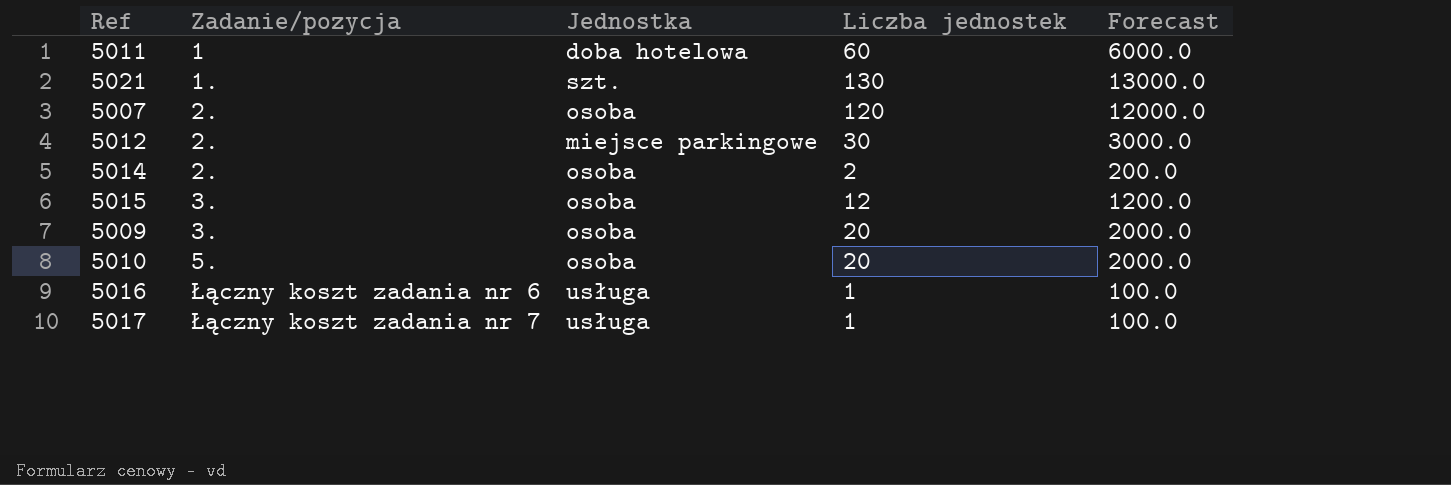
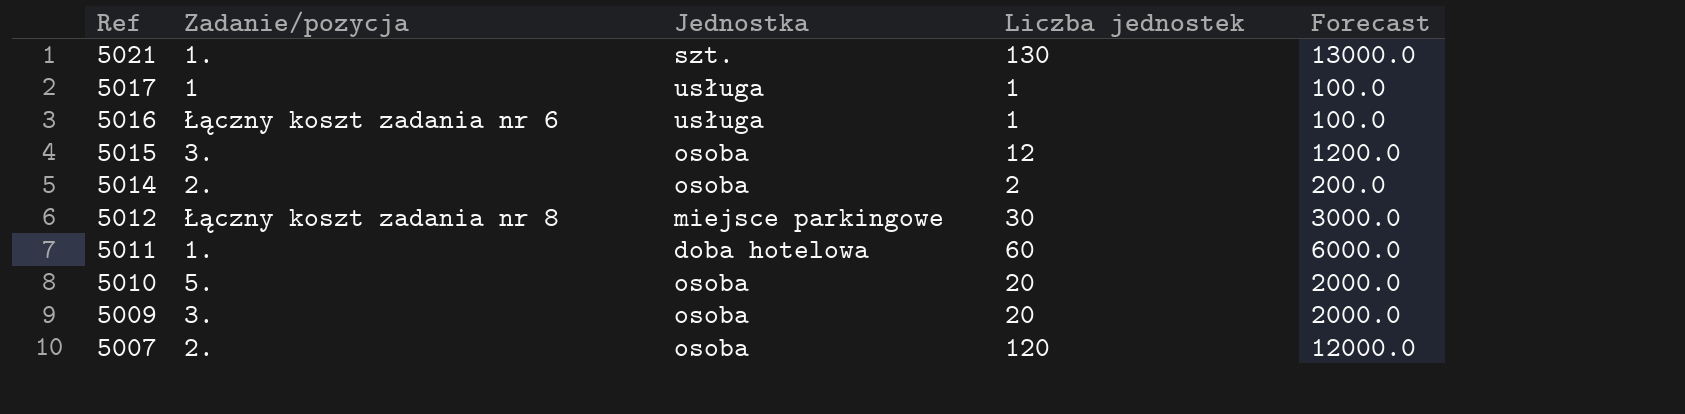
row order: Zadanie/pozycja ascending -> Ref descending
5017 | Zadanie/pozycja: Łączny koszt zadania nr 7 -> 1
5012 | Zadanie/pozycja: 2. -> Łączny koszt zadania nr 8
5011 | Zadanie/pozycja: 1 -> 1.

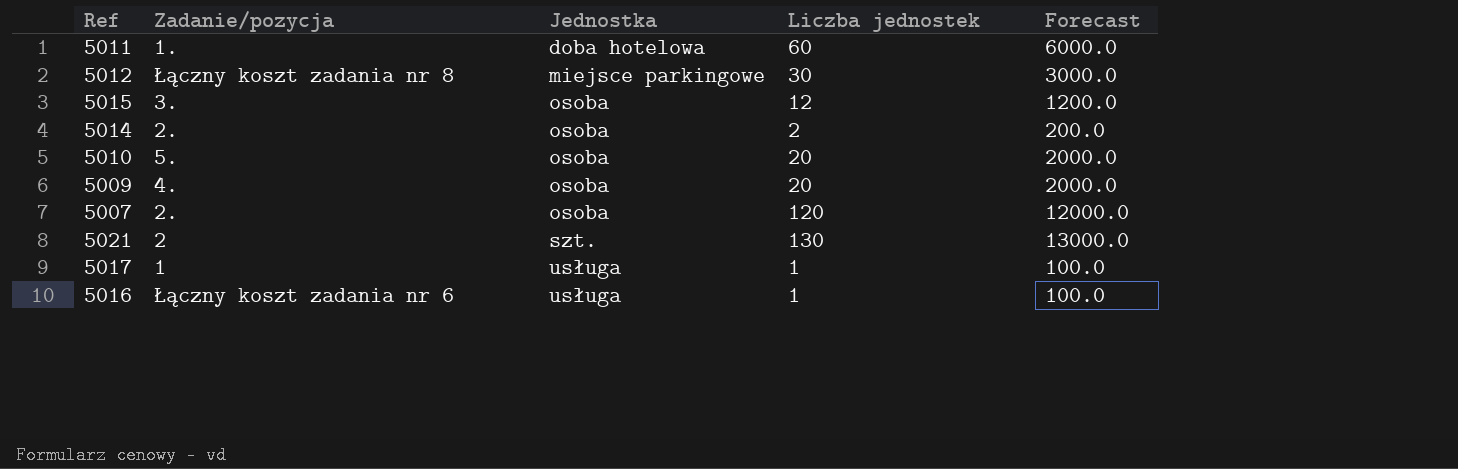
row order: Ref descending -> Jednostka ascending
5009 | Zadanie/pozycja: 3. -> 4.
5021 | Zadanie/pozycja: 1. -> 2

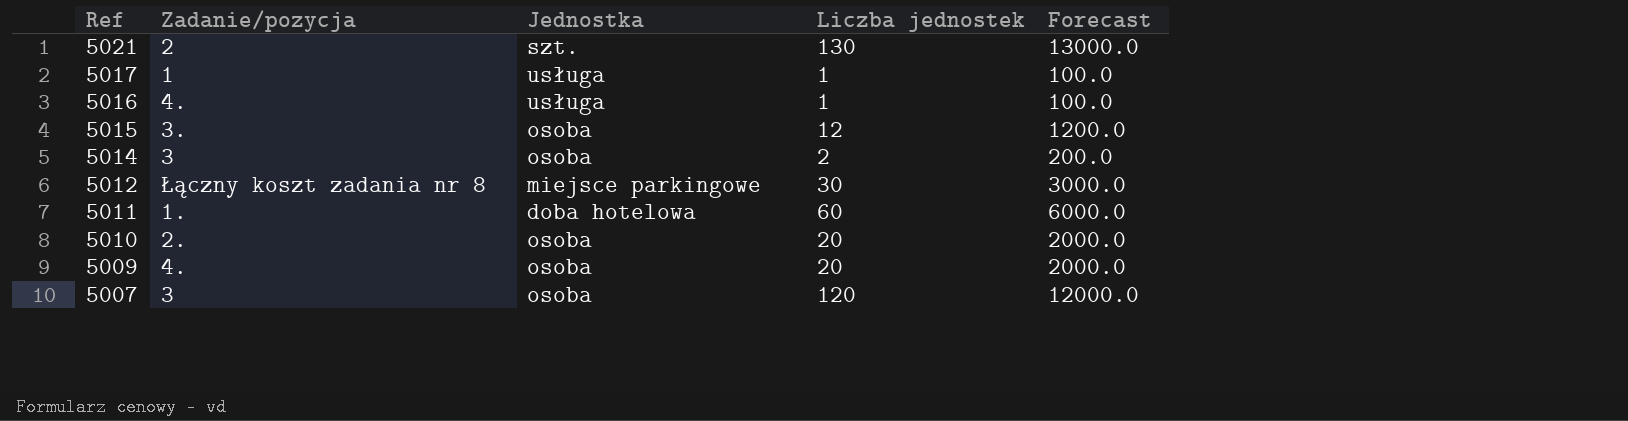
row order: Jednostka ascending -> Ref descending
5016 | Zadanie/pozycja: Łączny koszt zadania nr 6 -> 4.
5014 | Zadanie/pozycja: 2. -> 3
5010 | Zadanie/pozycja: 5. -> 2.
5007 | Zadanie/pozycja: 2. -> 3

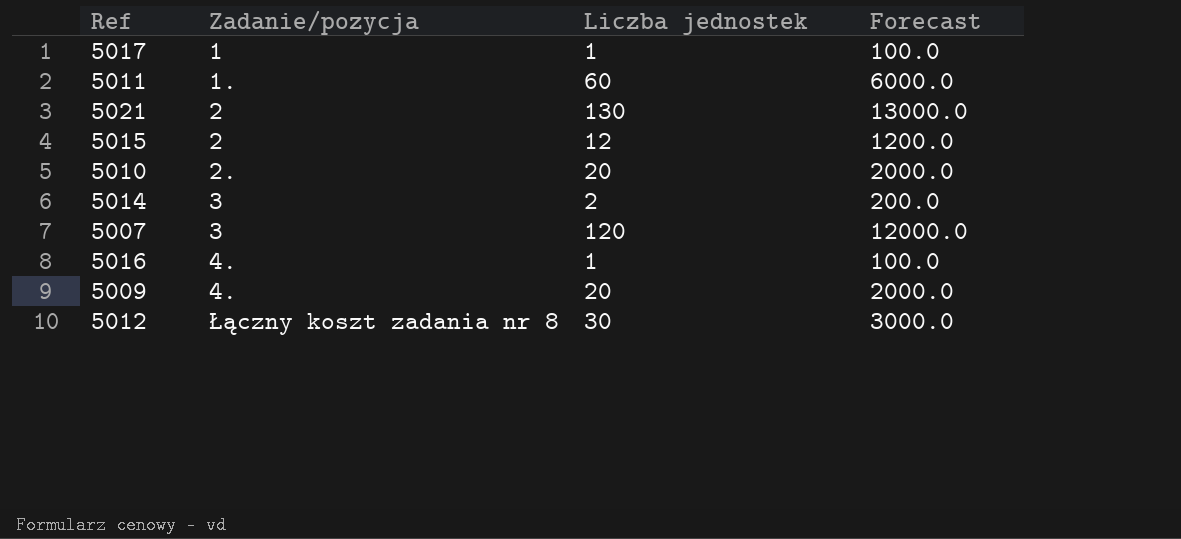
row order: Ref descending -> Zadanie/pozycja ascending
column Jednostka | position: 3 -> none
5015 | Zadanie/pozycja: 3. -> 2

